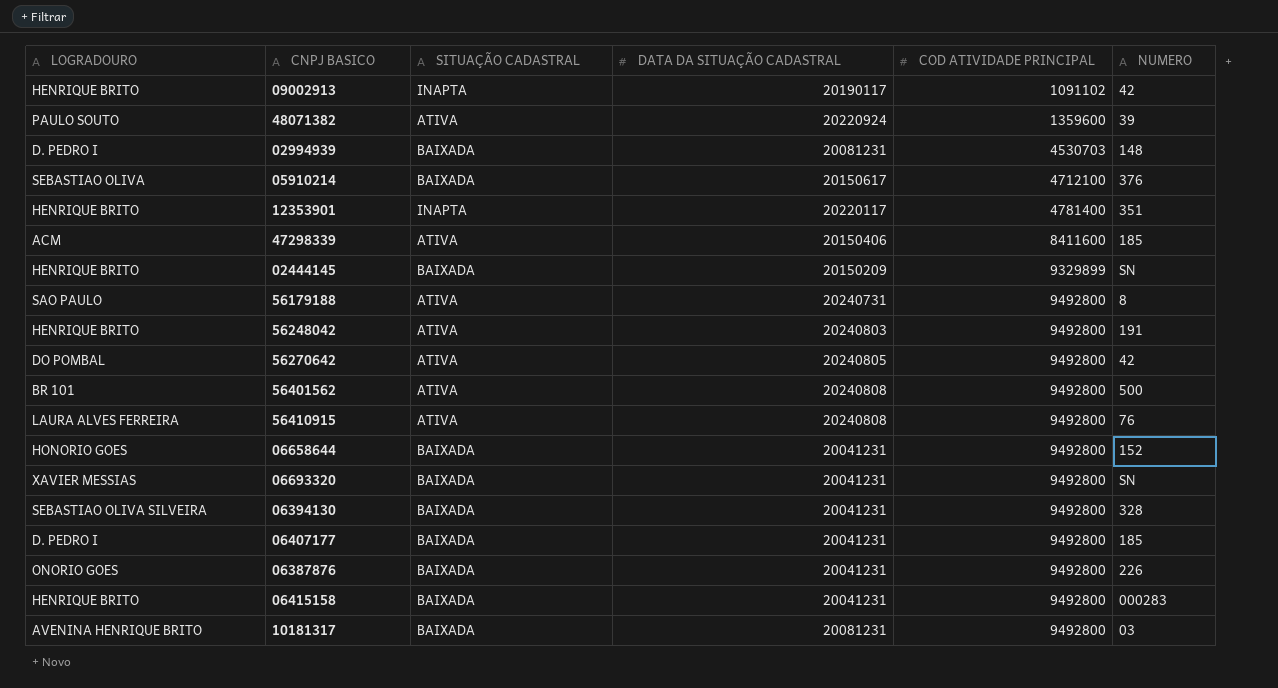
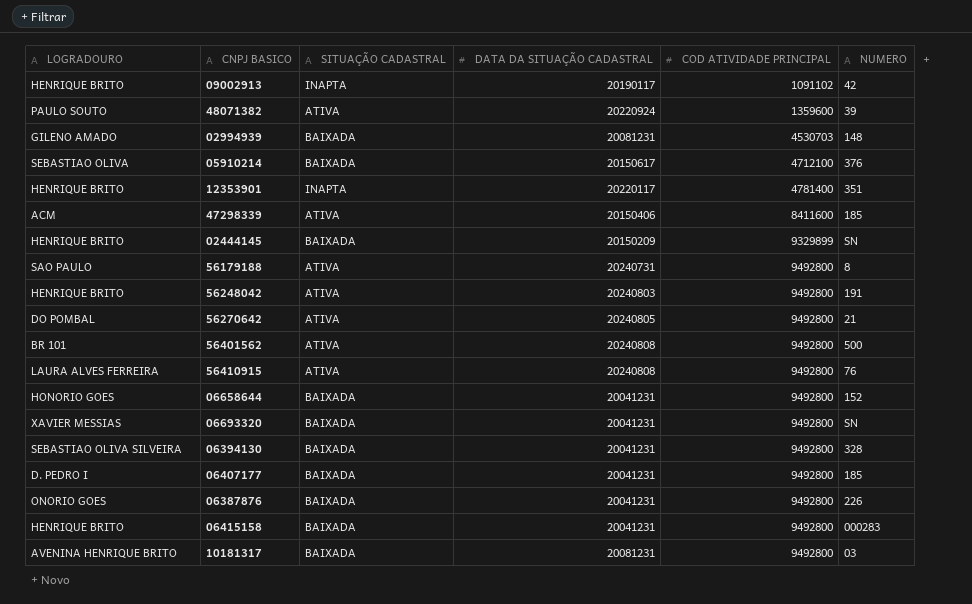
02994939 | LOGRADOURO: D. PEDRO I -> GILENO AMADO
56270642 | NUMERO: 42 -> 21

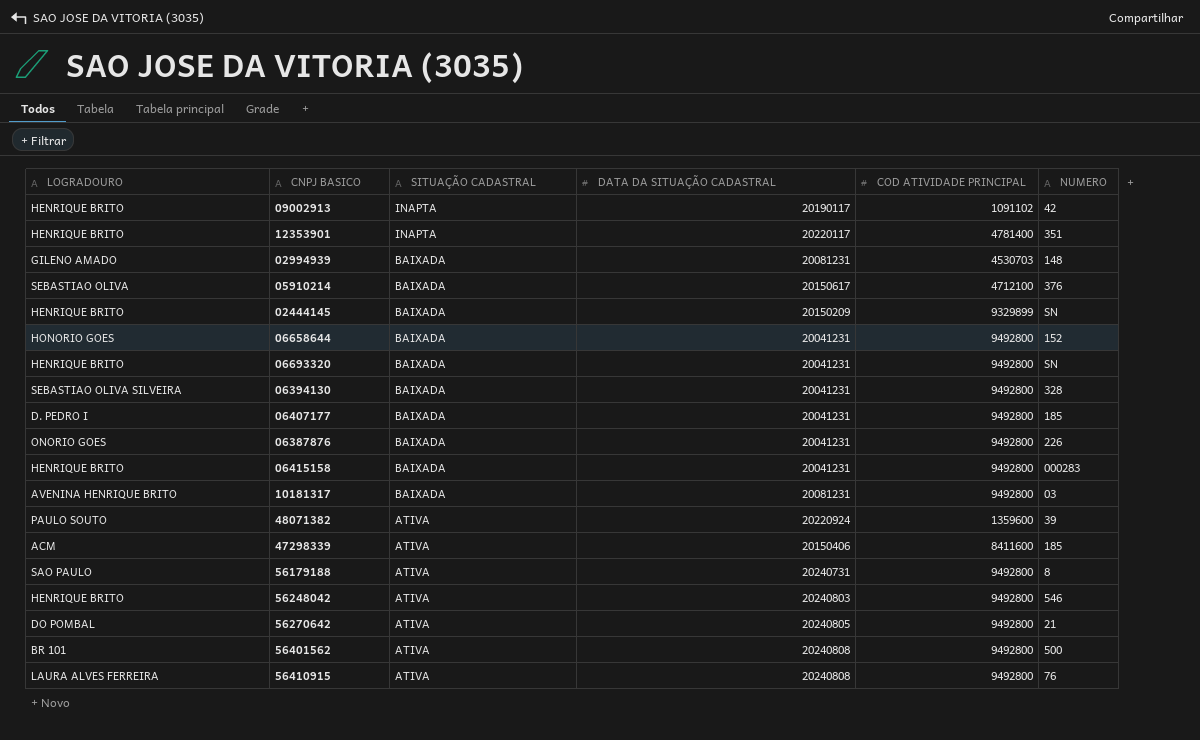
row order: COD ATIVIDADE PRINCIPAL ascending -> SITUAÇÃO CADASTRAL descending
06693320 | LOGRADOURO: XAVIER MESSIAS -> HENRIQUE BRITO
56248042 | NUMERO: 191 -> 546

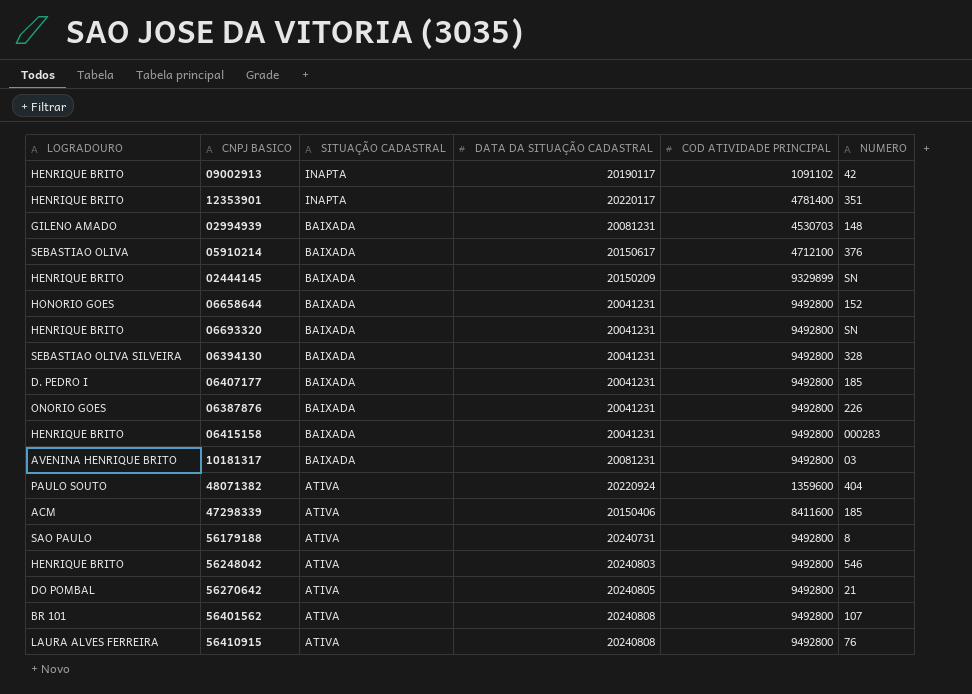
48071382 | NUMERO: 39 -> 404
56401562 | NUMERO: 500 -> 107

